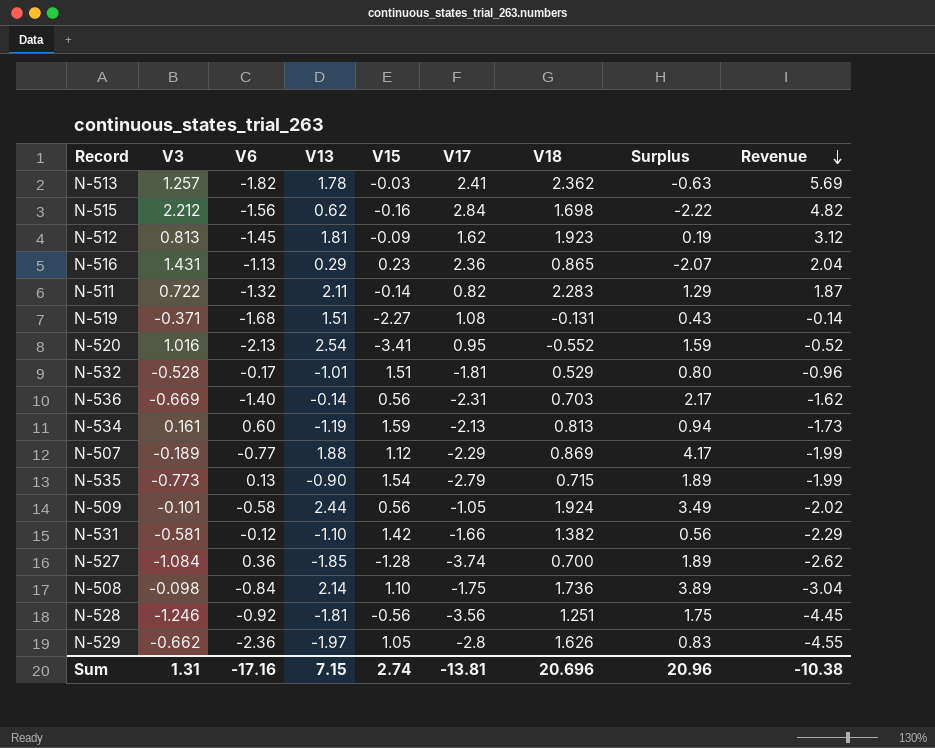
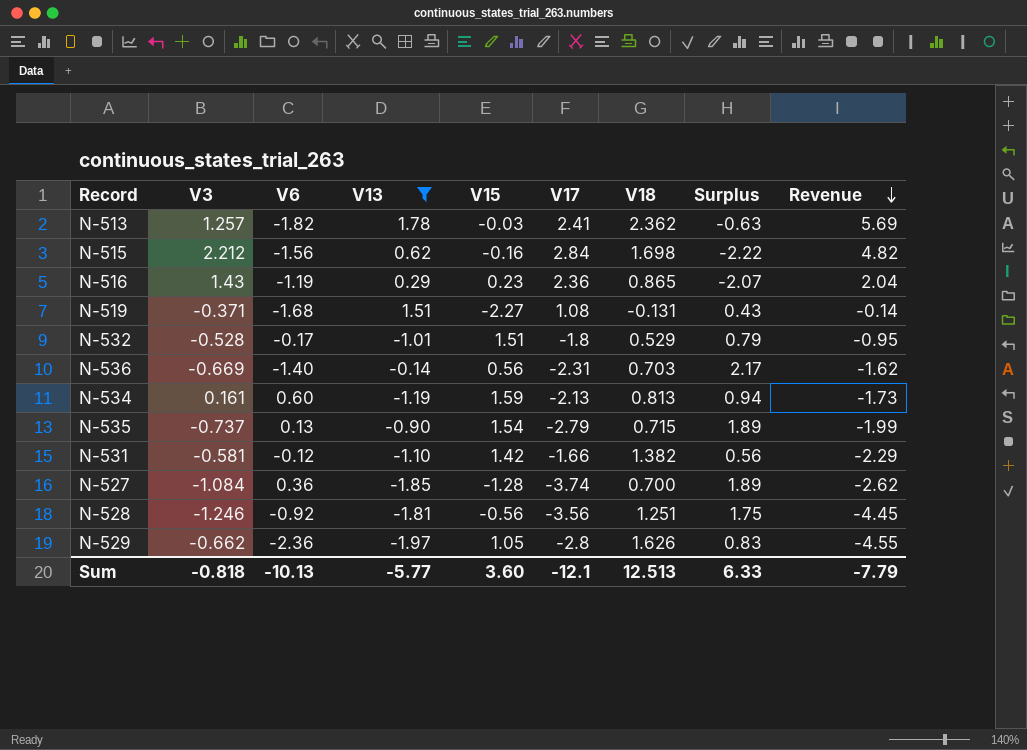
filter: none -> V13 <= 1.78
N-516 | V3: 1.431 -> 1.43
N-516 | V6: -1.13 -> -1.19
N-532 | V17: -1.81 -> -1.8
N-532 | Surplus: 0.80 -> 0.79
N-532 | Revenue: -0.96 -> -0.95
N-535 | V3: -0.773 -> -0.737
Sum | V3: 1.31 -> -0.818
Sum | V6: -17.16 -> -10.13
Sum | V13: 7.15 -> -5.77
Sum | V15: 2.74 -> 3.60
Sum | V17: -13.81 -> -12.1
Sum | V18: 20.696 -> 12.513
Sum | Surplus: 20.96 -> 6.33
Sum | Revenue: -10.38 -> -7.79

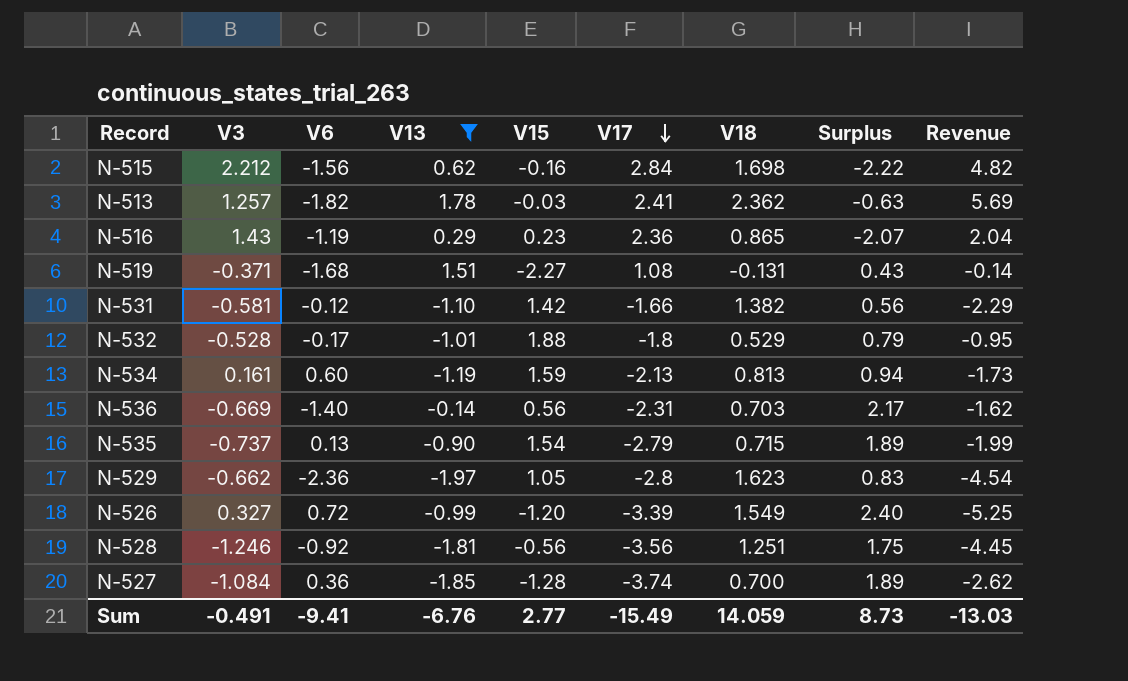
row order: Revenue descending -> V17 descending
N-532 | V15: 1.51 -> 1.88
N-529 | V18: 1.626 -> 1.623
N-529 | Revenue: -4.55 -> -4.54
row N-526: none -> 0.327 | 0.72 | -0.99 | -1.20 | -3.39 | 1.549 | 2.40 | -5.25
Sum | V3: -0.818 -> -0.491
Sum | V6: -10.13 -> -9.41
Sum | V13: -5.77 -> -6.76
Sum | V15: 3.60 -> 2.77
Sum | V17: -12.1 -> -15.49
Sum | V18: 12.513 -> 14.059
Sum | Surplus: 6.33 -> 8.73
Sum | Revenue: -7.79 -> -13.03

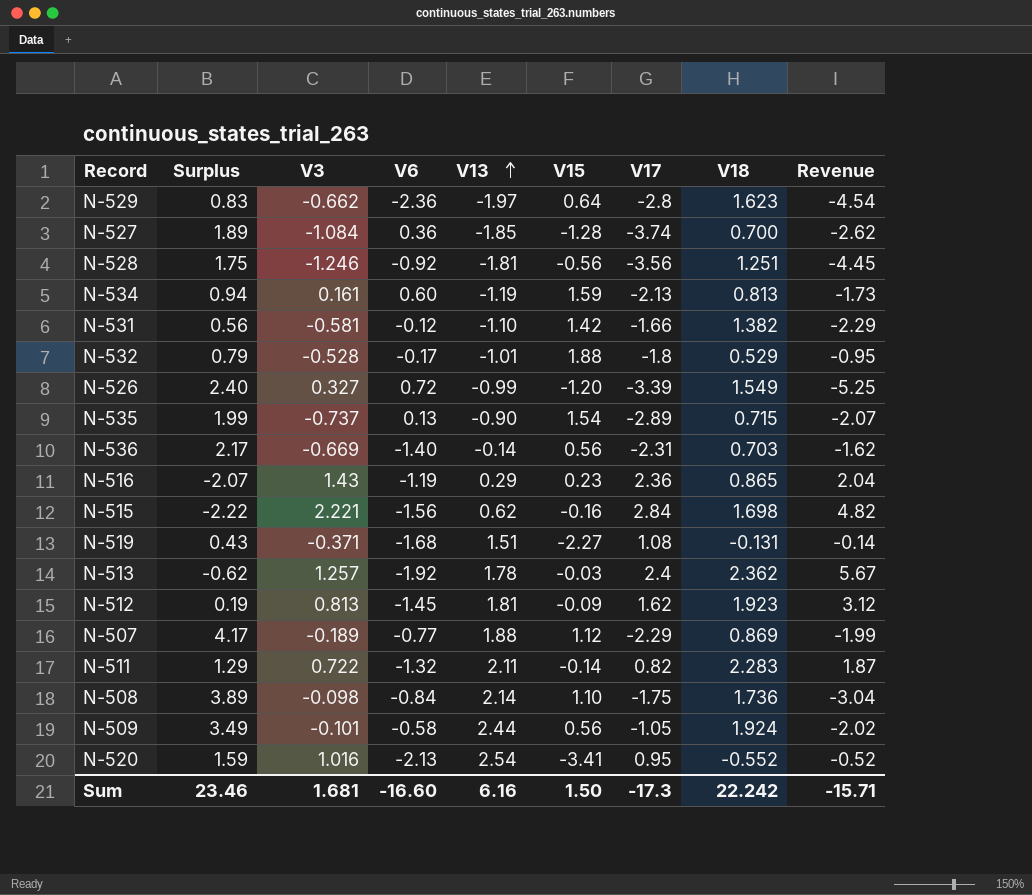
filter: V13 <= 1.78 -> none
row order: V17 descending -> V13 ascending
column Surplus | position: 8 -> 2
N-529 | V15: 1.05 -> 0.64
N-535 | Surplus: 1.89 -> 1.99
N-535 | V17: -2.79 -> -2.89
N-535 | Revenue: -1.99 -> -2.07
N-515 | V3: 2.212 -> 2.221
N-513 | Surplus: -0.63 -> -0.62
N-513 | V6: -1.82 -> -1.92
N-513 | V17: 2.41 -> 2.4
N-513 | Revenue: 5.69 -> 5.67
Sum | Surplus: 8.73 -> 23.46
Sum | V3: -0.491 -> 1.681
Sum | V6: -9.41 -> -16.60
Sum | V13: -6.76 -> 6.16
Sum | V15: 2.77 -> 1.50
Sum | V17: -15.49 -> -17.3
Sum | V18: 14.059 -> 22.242
Sum | Revenue: -13.03 -> -15.71

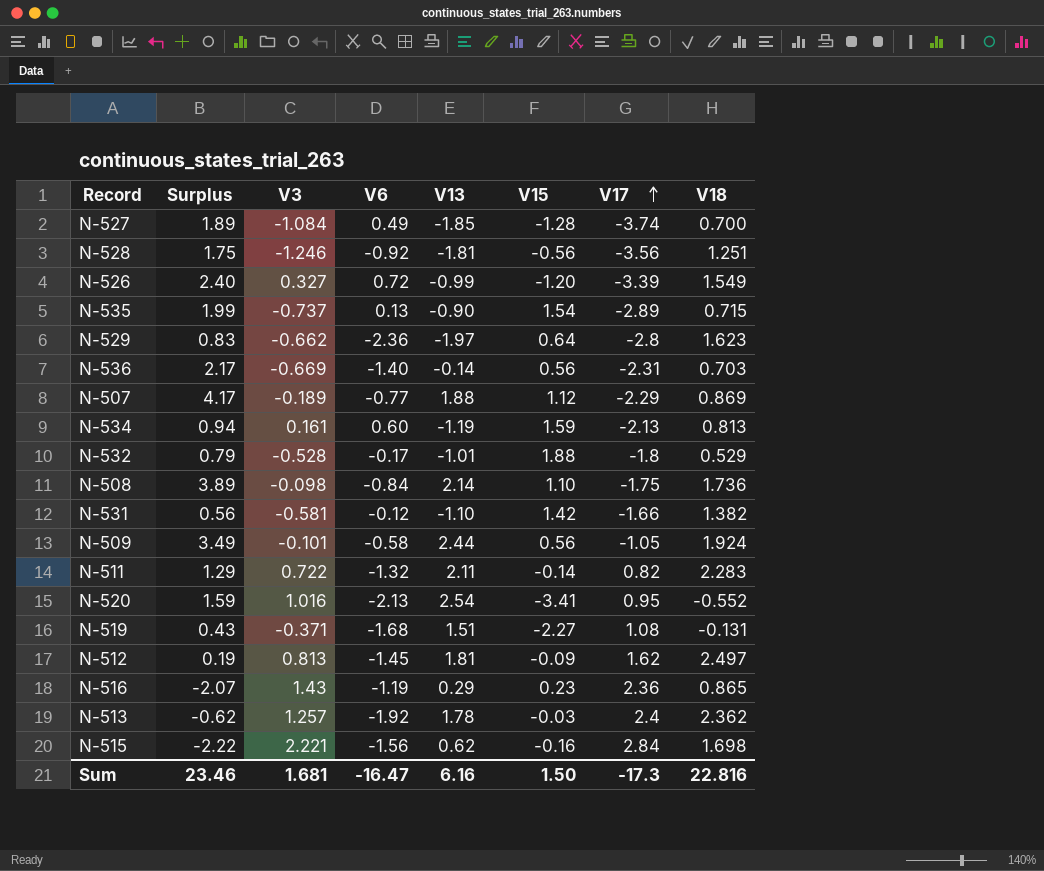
row order: V13 ascending -> V17 ascending
column Revenue | formula: [V17] * [V18] -> none
N-527 | V6: 0.36 -> 0.49
N-512 | V18: 1.923 -> 2.497
Sum | V6: -16.60 -> -16.47
Sum | V18: 22.242 -> 22.816

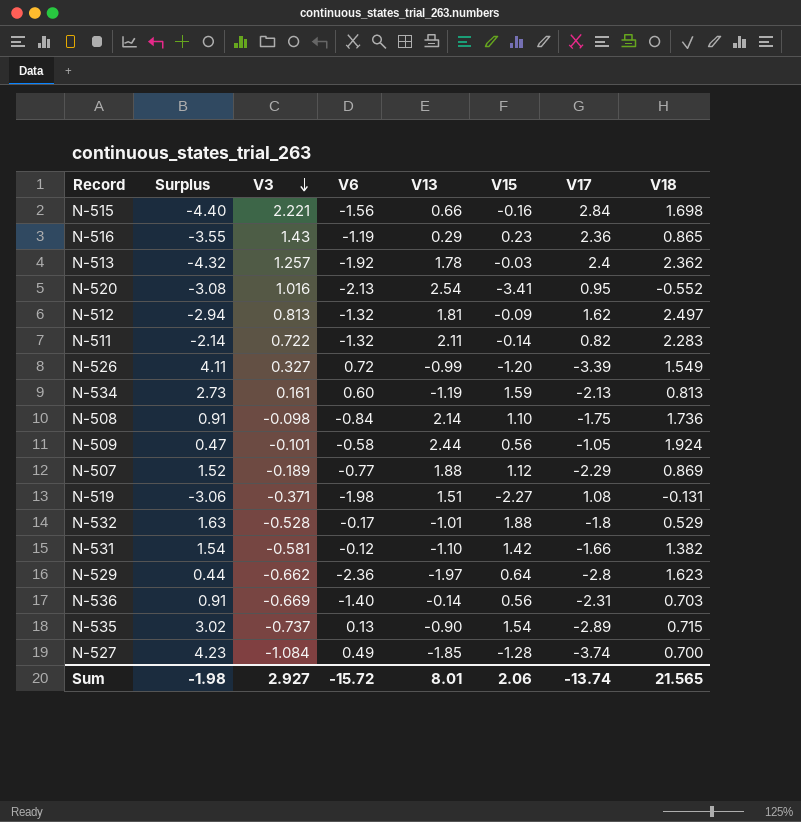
row order: V17 ascending -> V3 descending
column Surplus | formula: [V13] - [V17] -> [V6] - [V17]
row N-528: 1.75 | -1.246 | -0.92 | -1.81 | -0.56 | -3.56 | 1.251 -> none
N-515 | V13: 0.62 -> 0.66
N-512 | V6: -1.45 -> -1.32
N-519 | V6: -1.68 -> -1.98
Sum | Surplus: 23.46 -> -1.98
Sum | V3: 1.681 -> 2.927
Sum | V6: -16.47 -> -15.72
Sum | V13: 6.16 -> 8.01
Sum | V15: 1.50 -> 2.06
Sum | V17: -17.3 -> -13.74
Sum | V18: 22.816 -> 21.565

